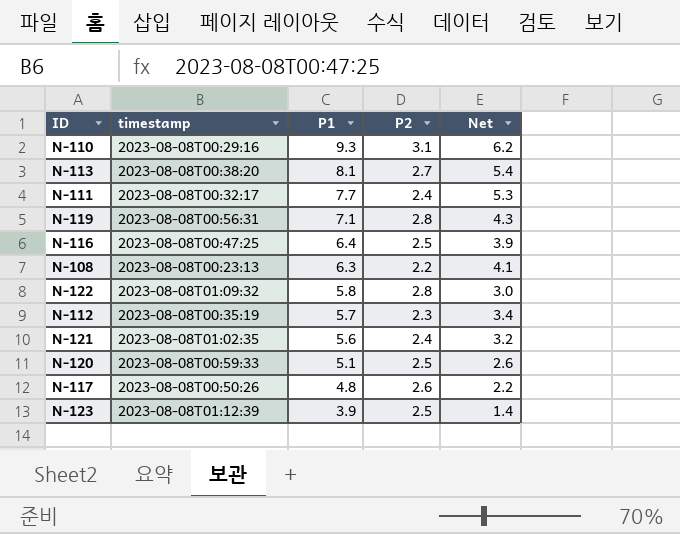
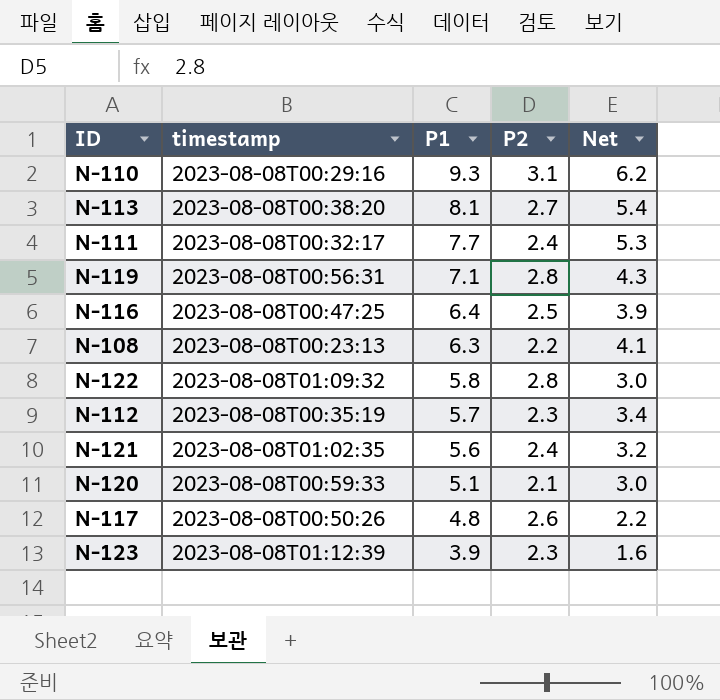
N-120 | P2: 2.5 -> 2.1
N-120 | Net: 2.6 -> 3.0
N-123 | P2: 2.5 -> 2.3
N-123 | Net: 1.4 -> 1.6

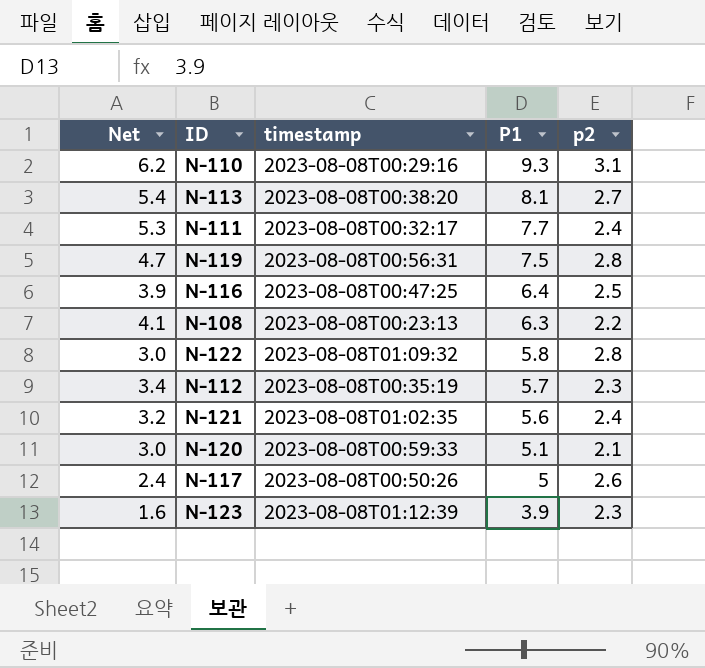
column Net | position: 5 -> 1
column name: P2 -> p2
N-119 | Net: 4.3 -> 4.7
N-119 | P1: 7.1 -> 7.5
N-117 | Net: 2.2 -> 2.4
N-117 | P1: 4.8 -> 5

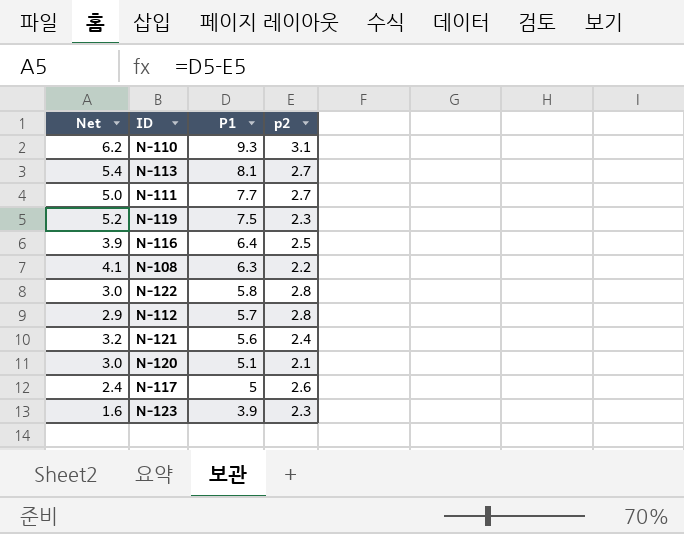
column timestamp | position: 3 -> none
N-111 | Net: 5.3 -> 5.0
N-111 | p2: 2.4 -> 2.7
N-119 | Net: 4.7 -> 5.2
N-119 | p2: 2.8 -> 2.3
N-112 | Net: 3.4 -> 2.9
N-112 | p2: 2.3 -> 2.8

